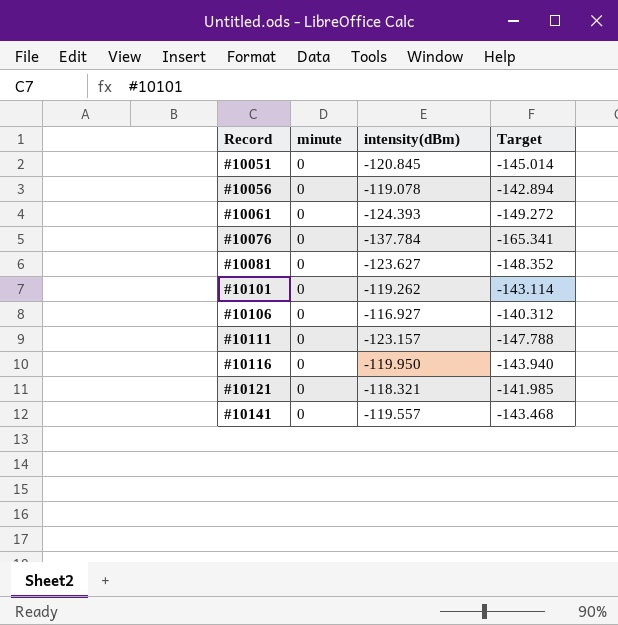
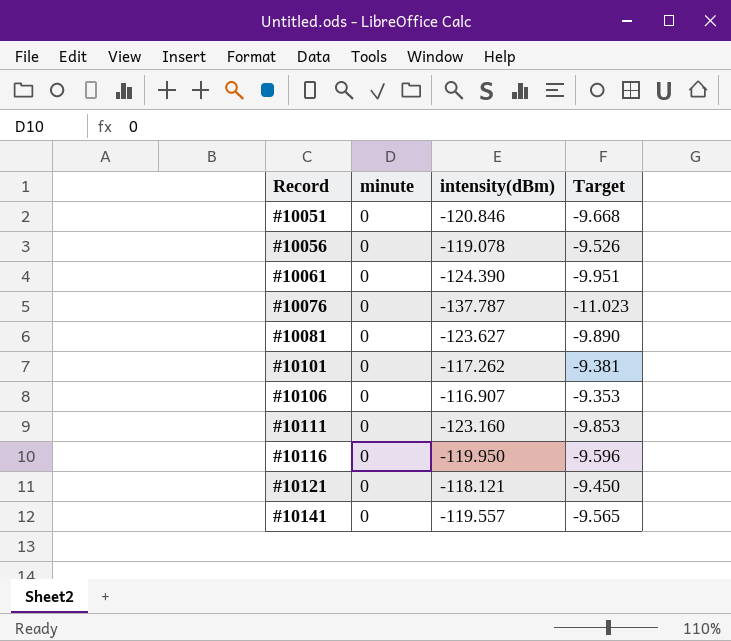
column Target | formula: [intensity(dBm)] * 1.2 -> [intensity(dBm)] * 0.08
#10051 | intensity(dBm): -120.845 -> -120.846
#10061 | intensity(dBm): -124.393 -> -124.390
#10076 | intensity(dBm): -137.784 -> -137.787
#10101 | intensity(dBm): -119.262 -> -117.262
#10106 | intensity(dBm): -116.927 -> -116.907
#10111 | intensity(dBm): -123.157 -> -123.160
#10121 | intensity(dBm): -118.321 -> -118.121

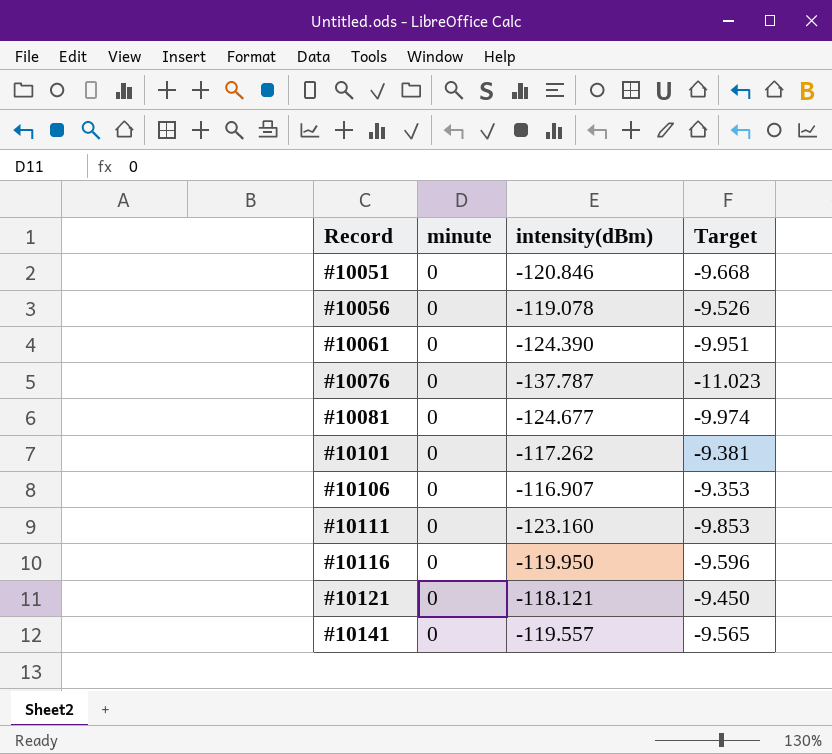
#10081 | intensity(dBm): -123.627 -> -124.677
#10081 | Target: -9.890 -> -9.974

